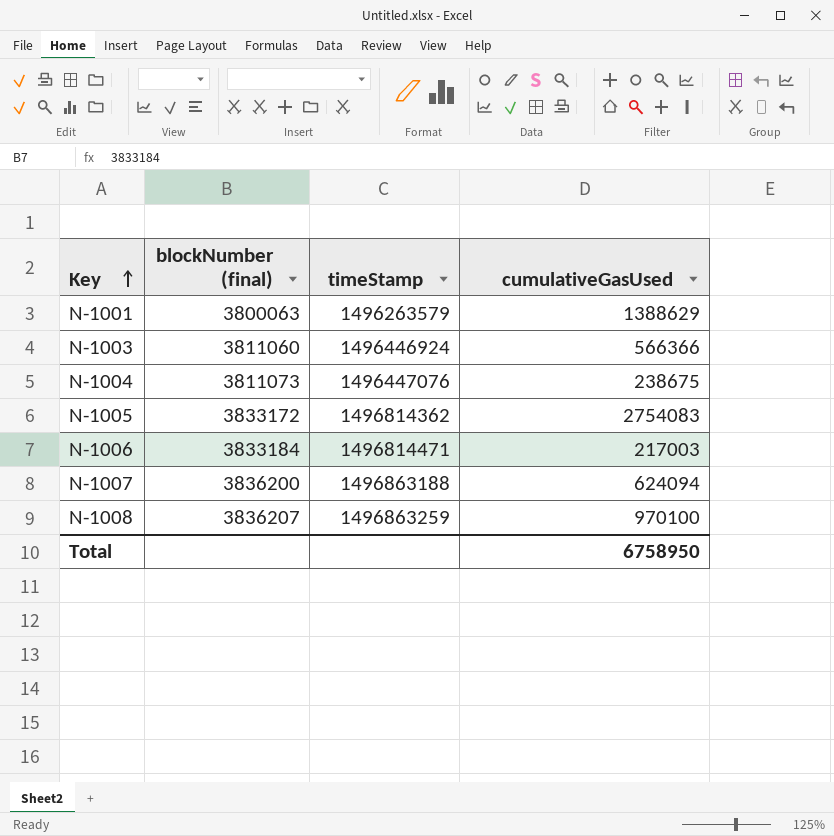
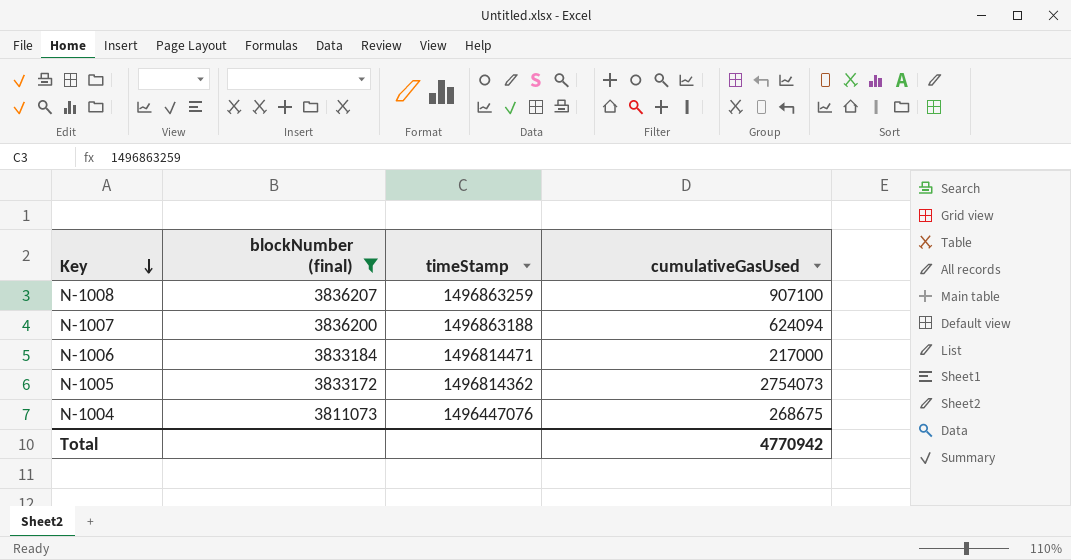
filter: none -> blockNumber (final) >= 3811073
row order: Key ascending -> Key descending
N-1008 | cumulativeGasUsed: 970100 -> 907100
N-1006 | cumulativeGasUsed: 217003 -> 217000
N-1005 | cumulativeGasUsed: 2754083 -> 2754073
N-1004 | cumulativeGasUsed: 238675 -> 268675
Total | cumulativeGasUsed: 6758950 -> 4770942

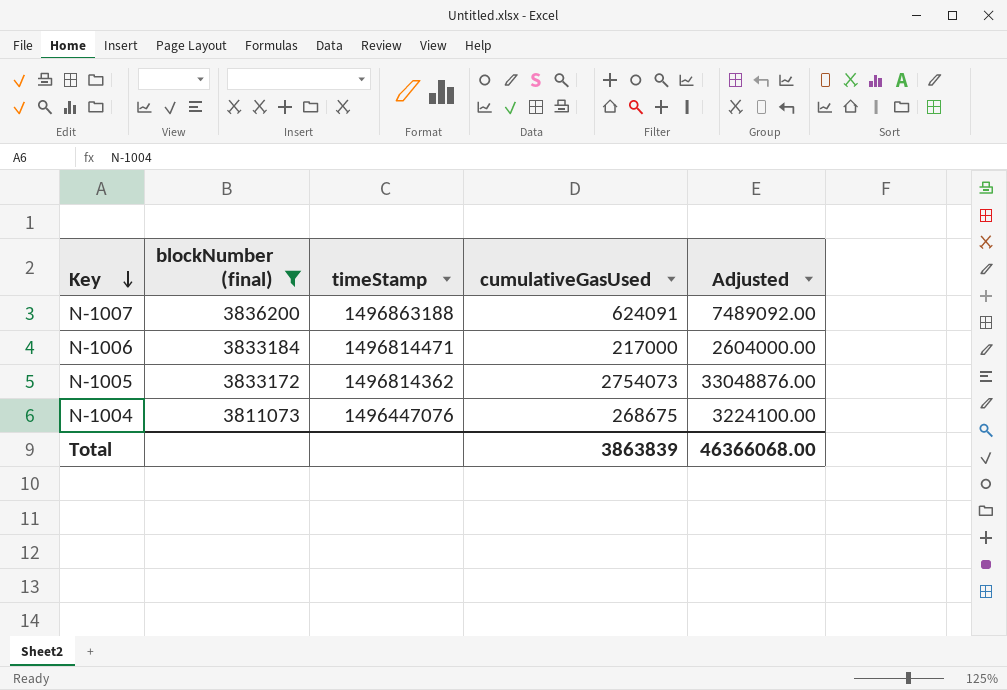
column Adjusted | formula: none -> [cumulativeGasUsed] * 12
row N-1008: 3836207 | 1496863259 | 907100 -> none
N-1007 | cumulativeGasUsed: 624094 -> 624091
Total | cumulativeGasUsed: 4770942 -> 3863839

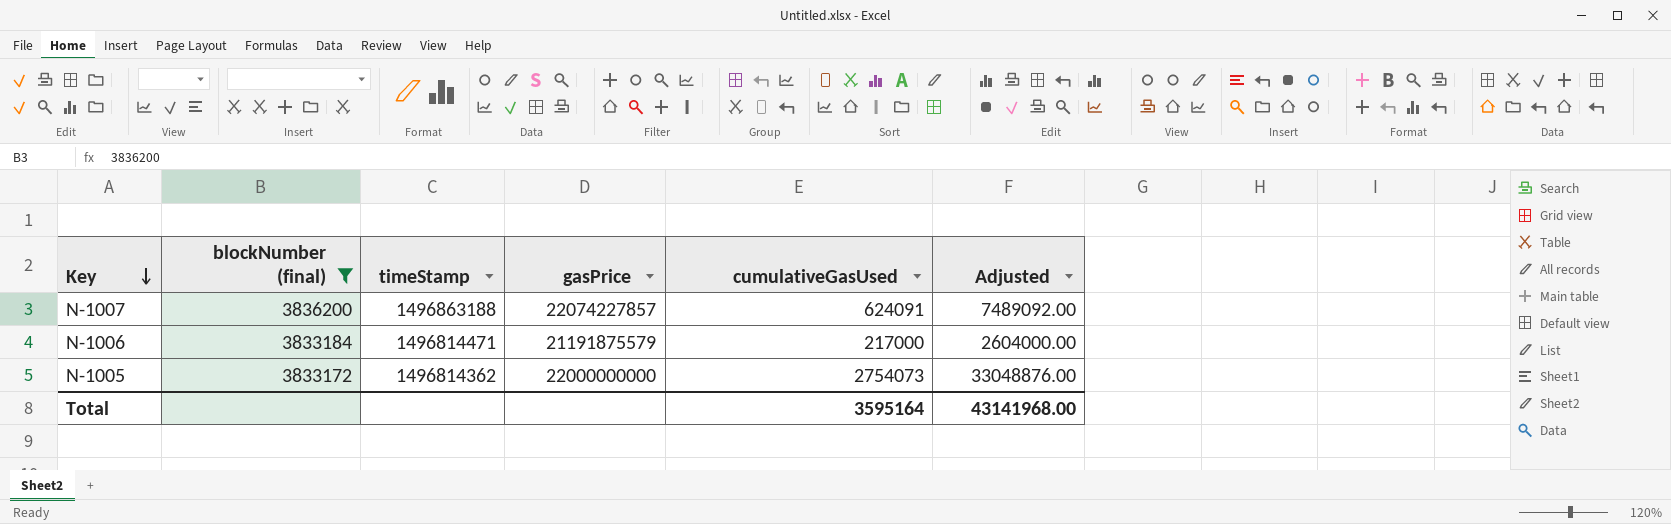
column gasPrice | position: none -> 4
row N-1004: 3811073 | 1496447076 | 268675 | 3224100.00 -> none
Total | cumulativeGasUsed: 3863839 -> 3595164
Total | Adjusted: 46366068.00 -> 43141968.00

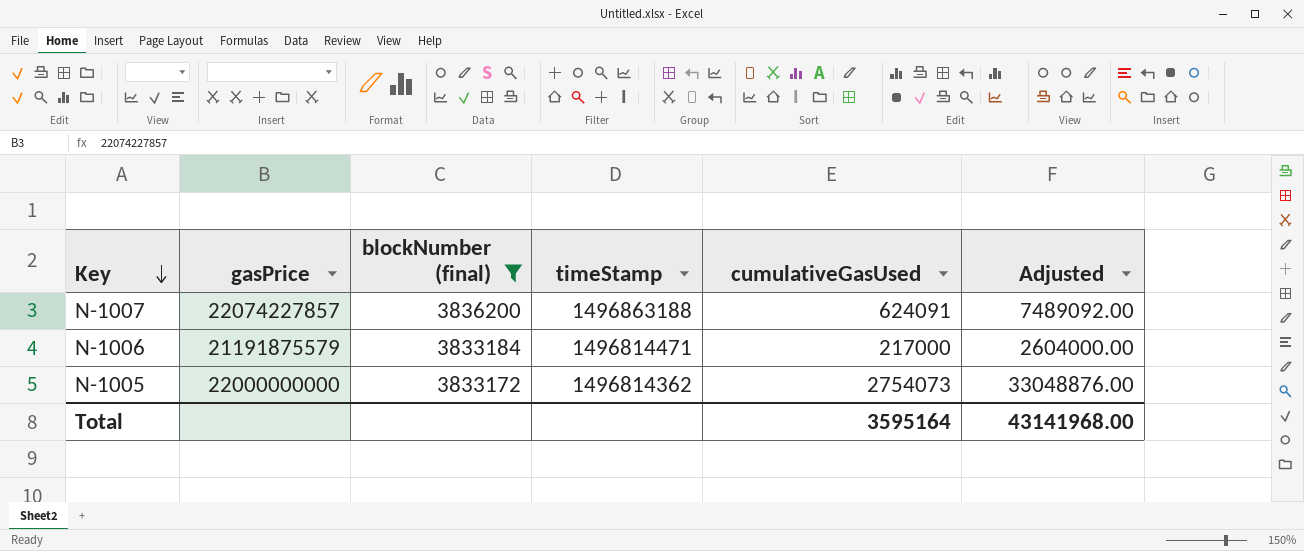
column gasPrice | position: 4 -> 2

